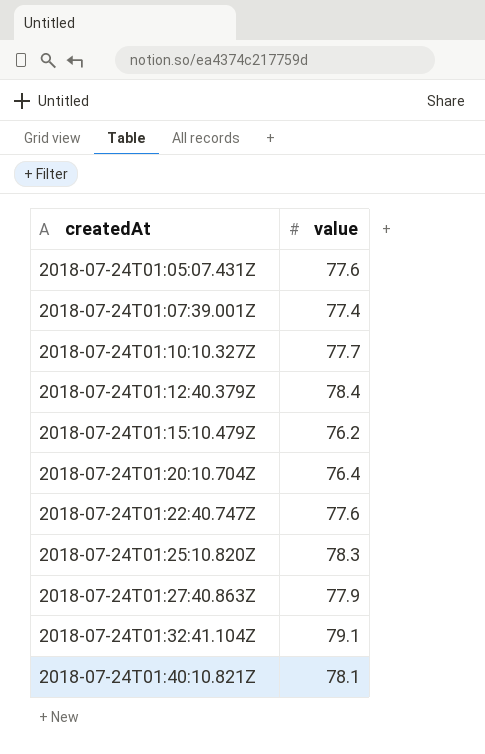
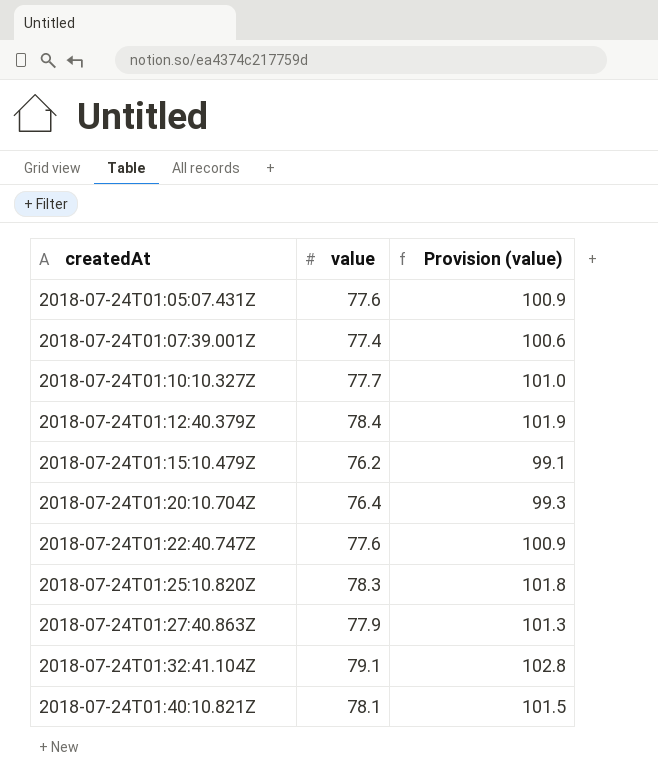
column Provision (value) | formula: none -> [value] * 1.3

